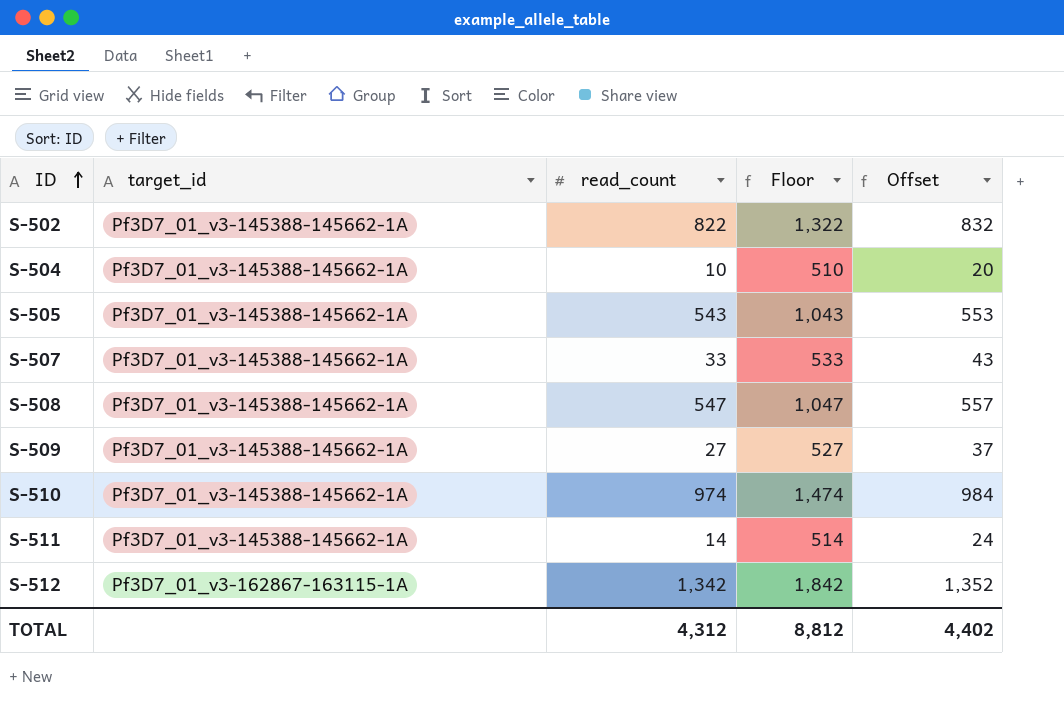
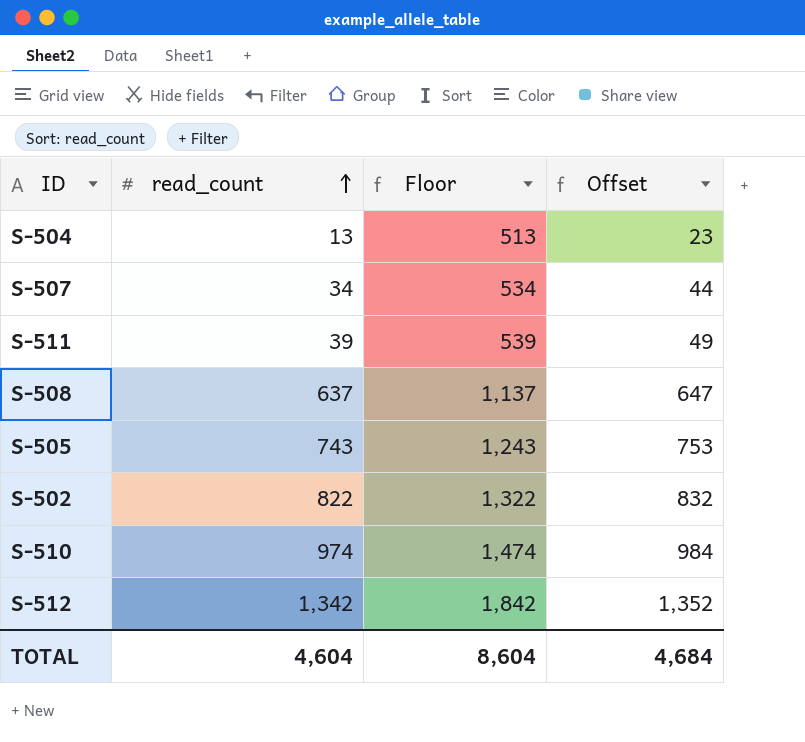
row order: ID ascending -> read_count ascending
column target_id | position: 2 -> none
row S-509: Pf3D7_01_v3-145388-145662-1A | 27 | 527 | 37 -> none
S-504 | read_count: 10 -> 13
S-504 | Floor: 510 -> 513
S-504 | Offset: 20 -> 23
S-507 | read_count: 33 -> 34
S-507 | Floor: 533 -> 534
S-507 | Offset: 43 -> 44
S-511 | read_count: 14 -> 39
S-511 | Floor: 514 -> 539
S-511 | Offset: 24 -> 49
S-508 | read_count: 547 -> 637
S-508 | Floor: 1,047 -> 1,137
S-508 | Offset: 557 -> 647
S-505 | read_count: 543 -> 743
S-505 | Floor: 1,043 -> 1,243
S-505 | Offset: 553 -> 753
TOTAL | read_count: 4,312 -> 4,604
TOTAL | Floor: 8,812 -> 8,604
TOTAL | Offset: 4,402 -> 4,684

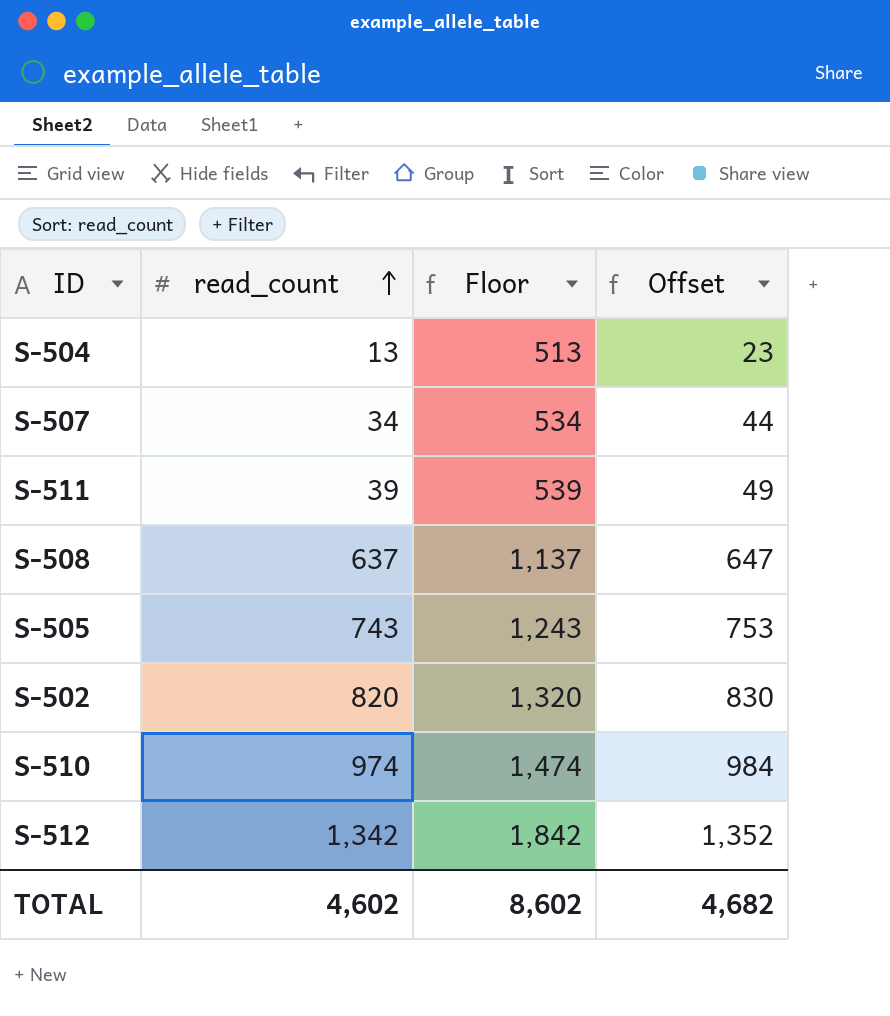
S-502 | read_count: 822 -> 820
S-502 | Floor: 1,322 -> 1,320
S-502 | Offset: 832 -> 830
TOTAL | read_count: 4,604 -> 4,602
TOTAL | Floor: 8,604 -> 8,602
TOTAL | Offset: 4,684 -> 4,682

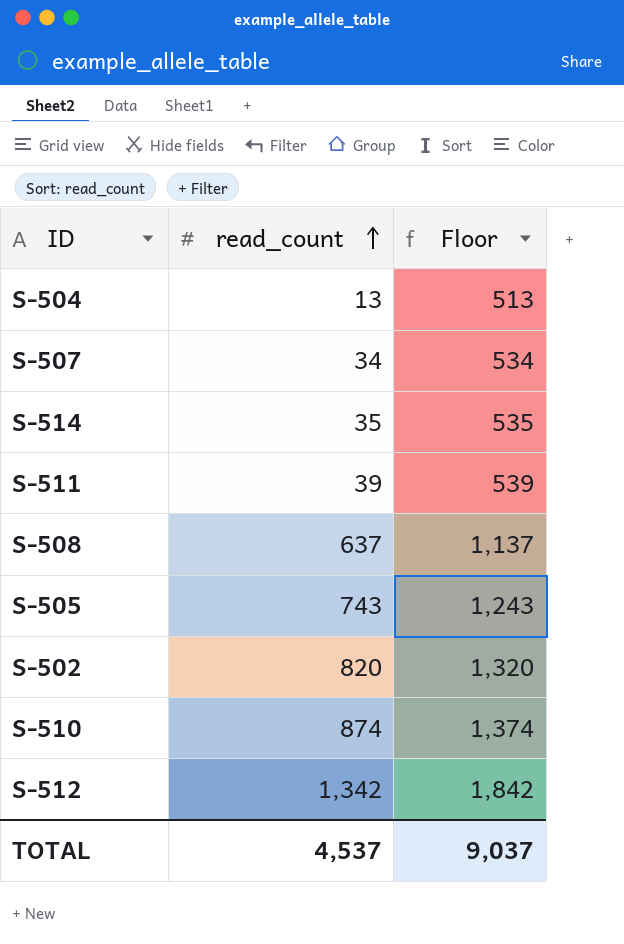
column Offset | formula: [read_count] + 10 -> none
row S-514: none -> 35 | 535
S-510 | read_count: 974 -> 874
S-510 | Floor: 1,474 -> 1,374
TOTAL | read_count: 4,602 -> 4,537
TOTAL | Floor: 8,602 -> 9,037

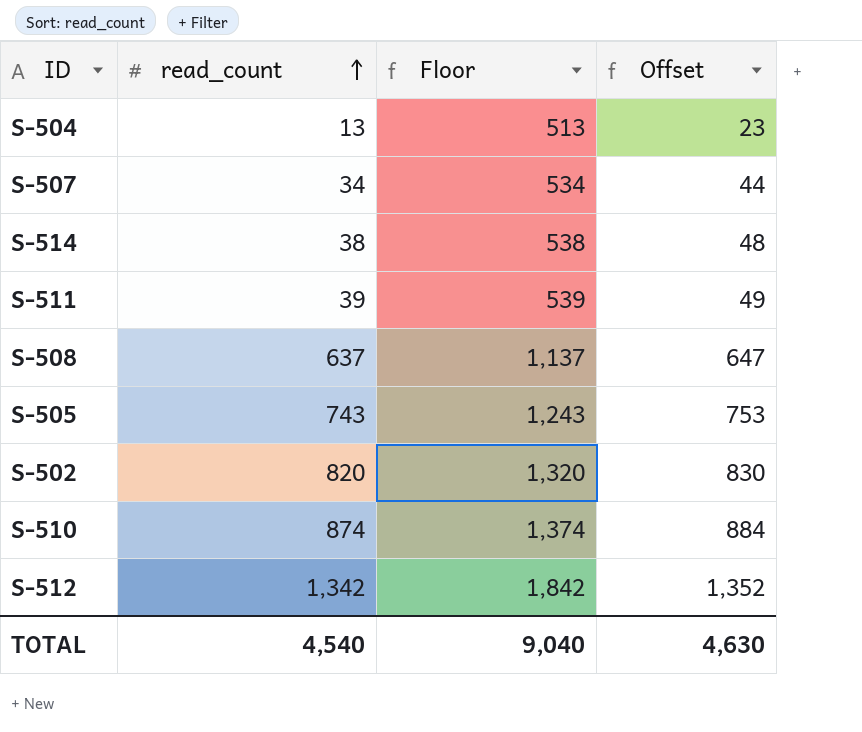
column Offset | formula: none -> [read_count] + 10
S-514 | read_count: 35 -> 38
S-514 | Floor: 535 -> 538
TOTAL | read_count: 4,537 -> 4,540
TOTAL | Floor: 9,037 -> 9,040

